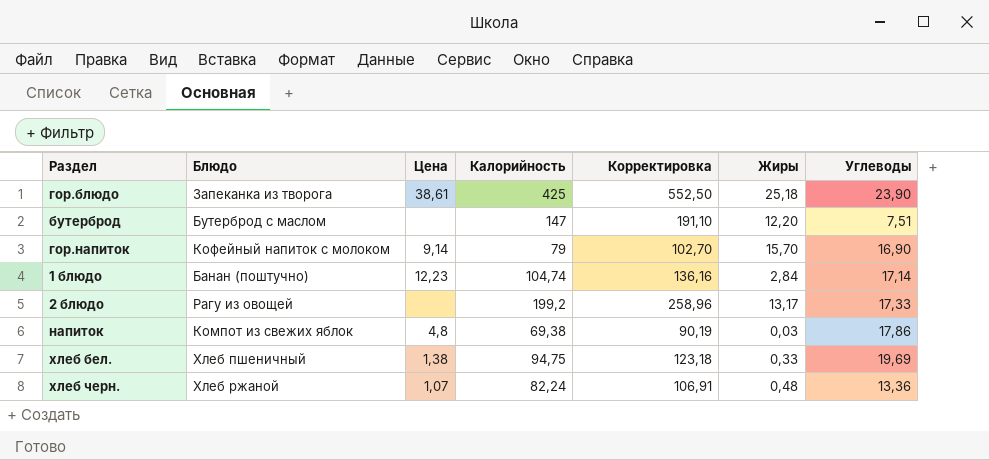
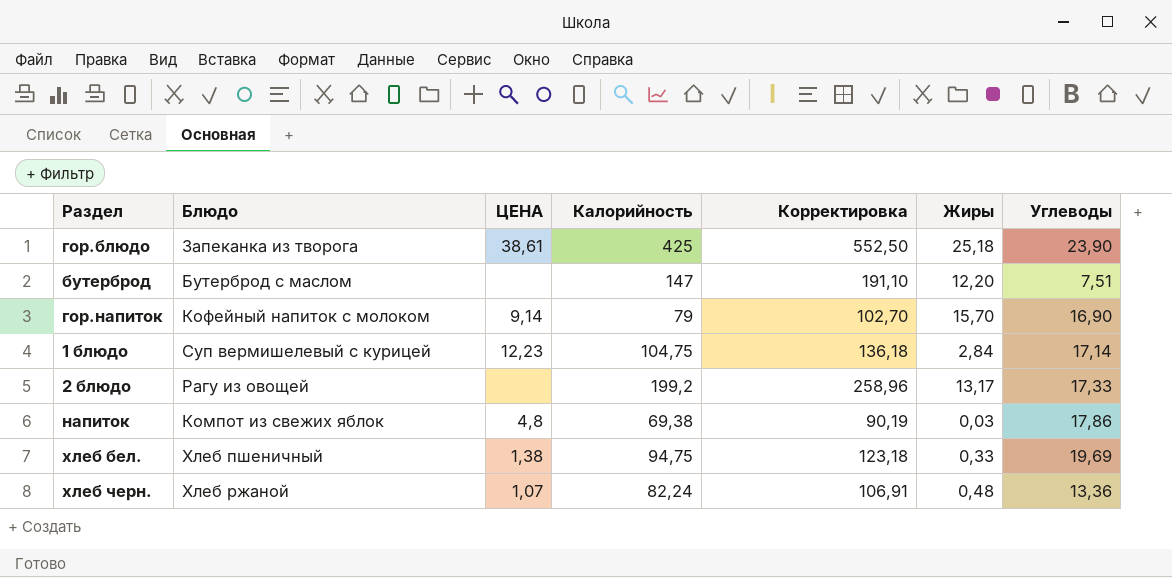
column name: Цена -> ЦЕНА
1 блюдо | Блюдо: Банан (поштучно) -> Суп вермишелевый с курицей
1 блюдо | Калорийность: 104,74 -> 104,75
1 блюдо | Корректировка: 136,16 -> 136,18

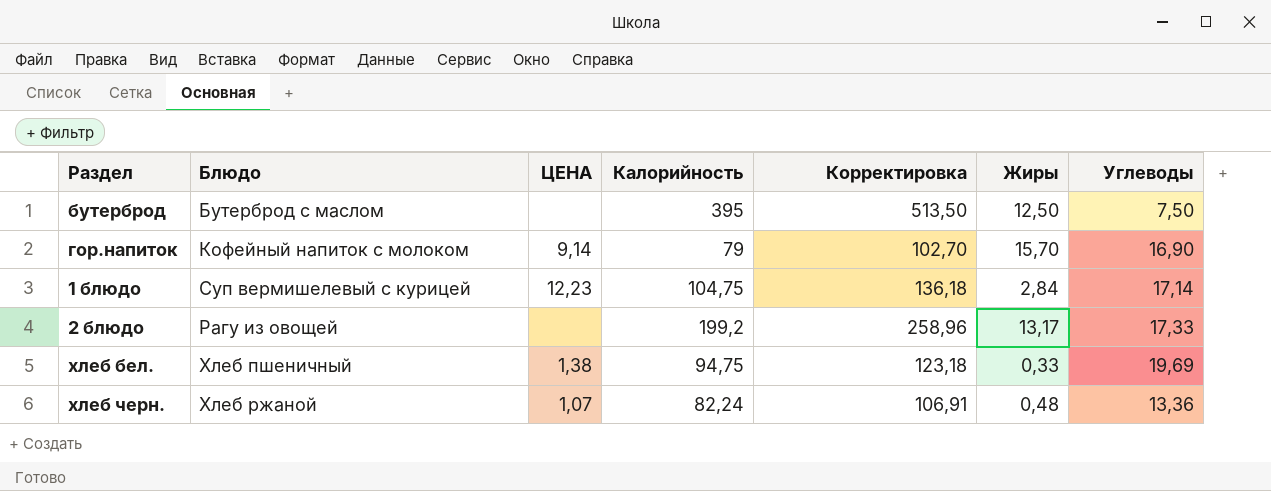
row гор.блюдо: Запеканка из творога | 38,61 | 425 | 552,50 | 25,18 | 23,90 -> none
row напиток: Компот из свежих яблок | 4,8 | 69,38 | 90,19 | 0,03 | 17,86 -> none
бутерброд | Калорийность: 147 -> 395
бутерброд | Корректировка: 191,10 -> 513,50
бутерброд | Жиры: 12,20 -> 12,50
бутерброд | Углеводы: 7,51 -> 7,50

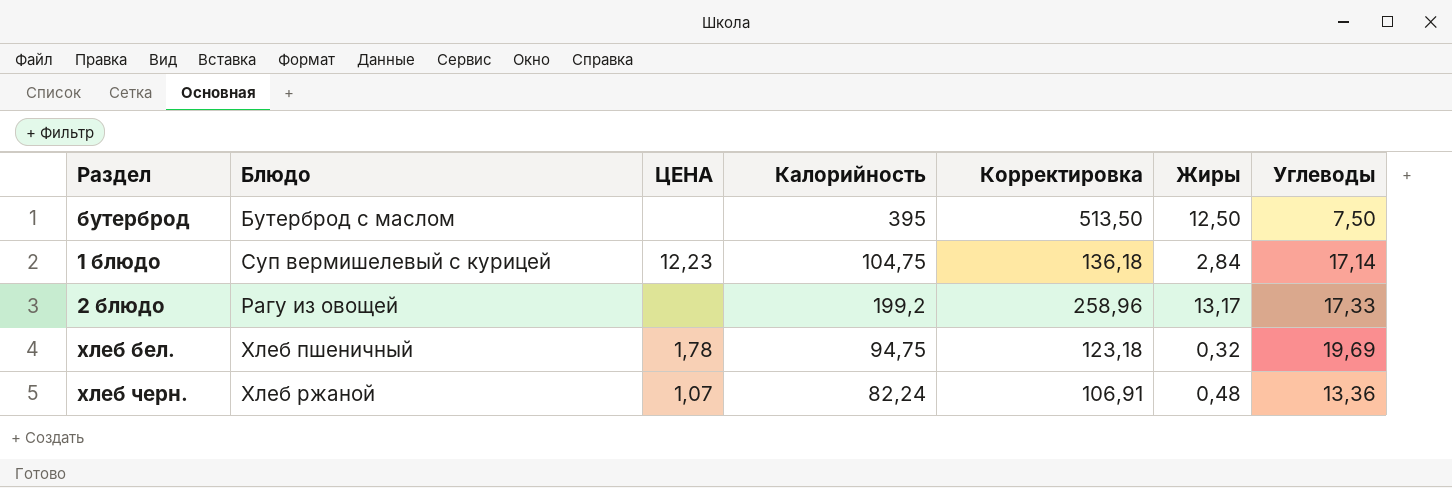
row гор.напиток: Кофейный напиток с молоком | 9,14 | 79 | 102,70 | 15,70 | 16,90 -> none
хлеб бел. | ЦЕНА: 1,38 -> 1,78
хлеб бел. | Жиры: 0,33 -> 0,32

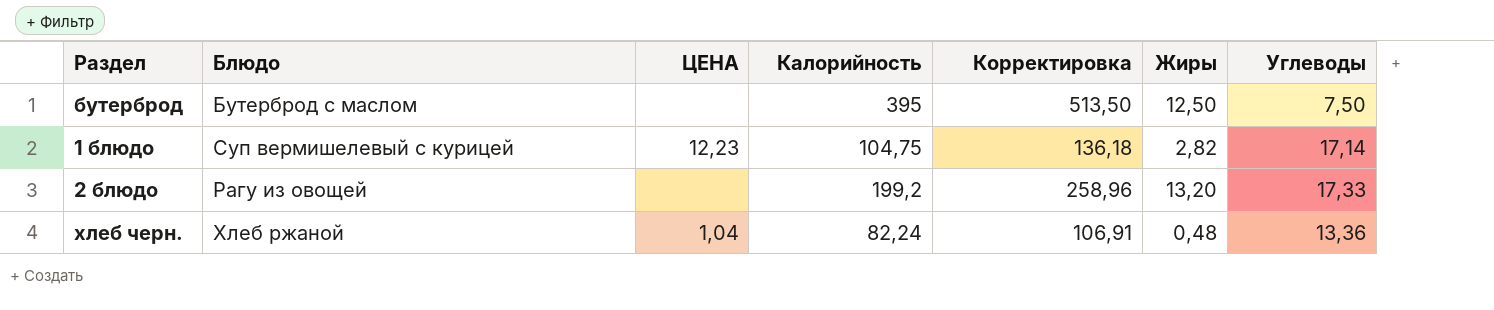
row хлеб бел.: Хлеб пшеничный | 1,78 | 94,75 | 123,18 | 0,32 | 19,69 -> none
1 блюдо | Жиры: 2,84 -> 2,82
2 блюдо | Жиры: 13,17 -> 13,20
хлеб черн. | ЦЕНА: 1,07 -> 1,04

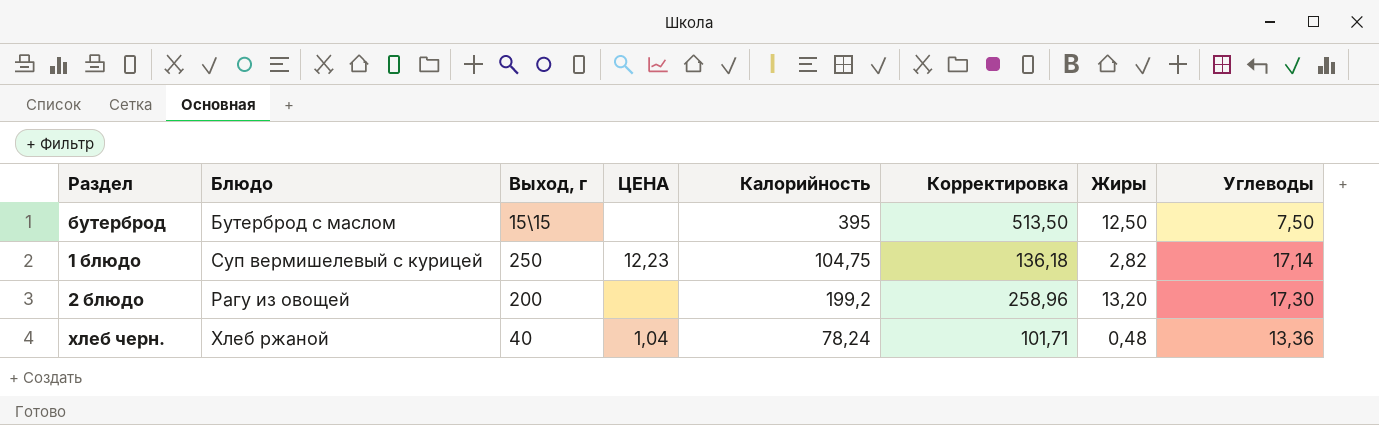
column Выход, г | position: none -> 3
2 блюдо | Углеводы: 17,33 -> 17,30
хлеб черн. | Калорийность: 82,24 -> 78,24
хлеб черн. | Корректировка: 106,91 -> 101,71

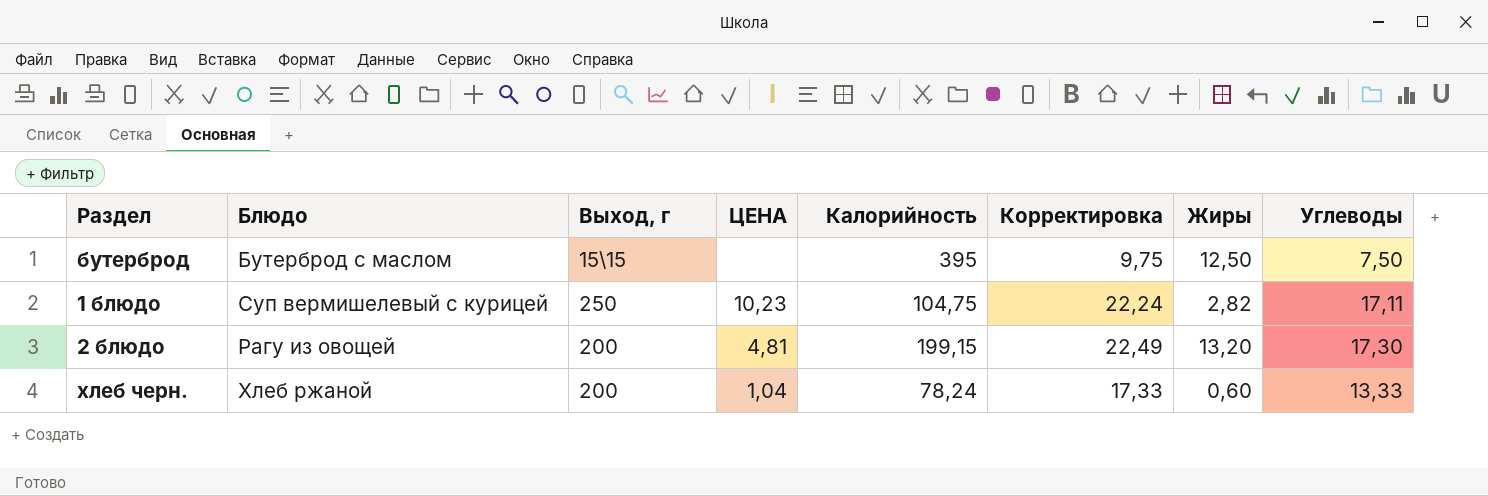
column Корректировка | formula: [Калорийность] * 1,3 -> [Углеводы] * 1,3
1 блюдо | ЦЕНА: 12,23 -> 10,23
1 блюдо | Углеводы: 17,14 -> 17,11
2 блюдо | ЦЕНА: none -> 4,81
2 блюдо | Калорийность: 199,2 -> 199,15
хлеб черн. | Выход, г: 40 -> 200
хлеб черн. | Жиры: 0,48 -> 0,60
хлеб черн. | Углеводы: 13,36 -> 13,33

